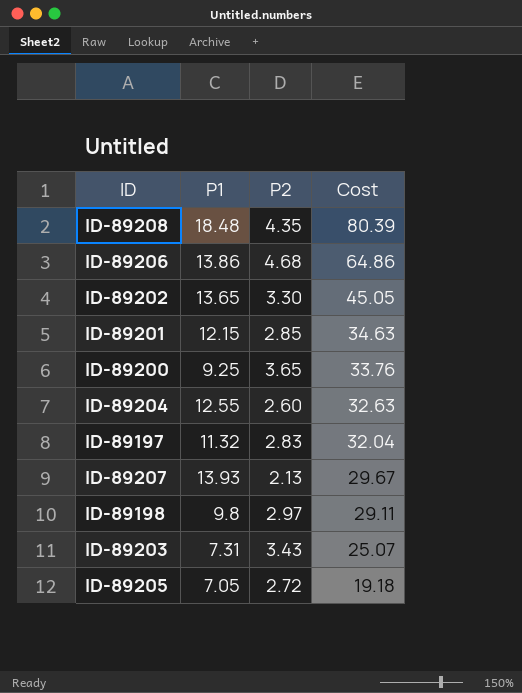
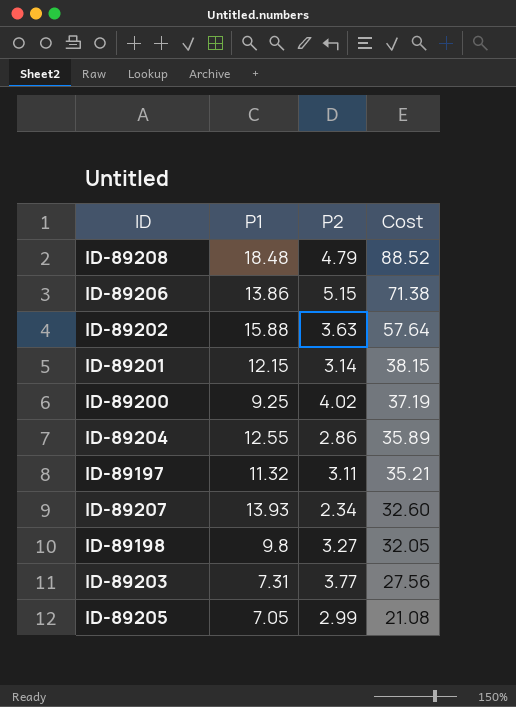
ID-89208 | P2: 4.35 -> 4.79
ID-89208 | Cost: 80.39 -> 88.52
ID-89206 | P2: 4.68 -> 5.15
ID-89206 | Cost: 64.86 -> 71.38
ID-89202 | P1: 13.65 -> 15.88
ID-89202 | P2: 3.30 -> 3.63
ID-89202 | Cost: 45.05 -> 57.64
ID-89201 | P2: 2.85 -> 3.14
ID-89201 | Cost: 34.63 -> 38.15
ID-89200 | P2: 3.65 -> 4.02
ID-89200 | Cost: 33.76 -> 37.19
ID-89204 | P2: 2.60 -> 2.86
ID-89204 | Cost: 32.63 -> 35.89
ID-89197 | P2: 2.83 -> 3.11
ID-89197 | Cost: 32.04 -> 35.21
ID-89207 | P2: 2.13 -> 2.34
ID-89207 | Cost: 29.67 -> 32.60
ID-89198 | P2: 2.97 -> 3.27
ID-89198 | Cost: 29.11 -> 32.05
ID-89203 | P2: 3.43 -> 3.77
ID-89203 | Cost: 25.07 -> 27.56
ID-89205 | P2: 2.72 -> 2.99
ID-89205 | Cost: 19.18 -> 21.08

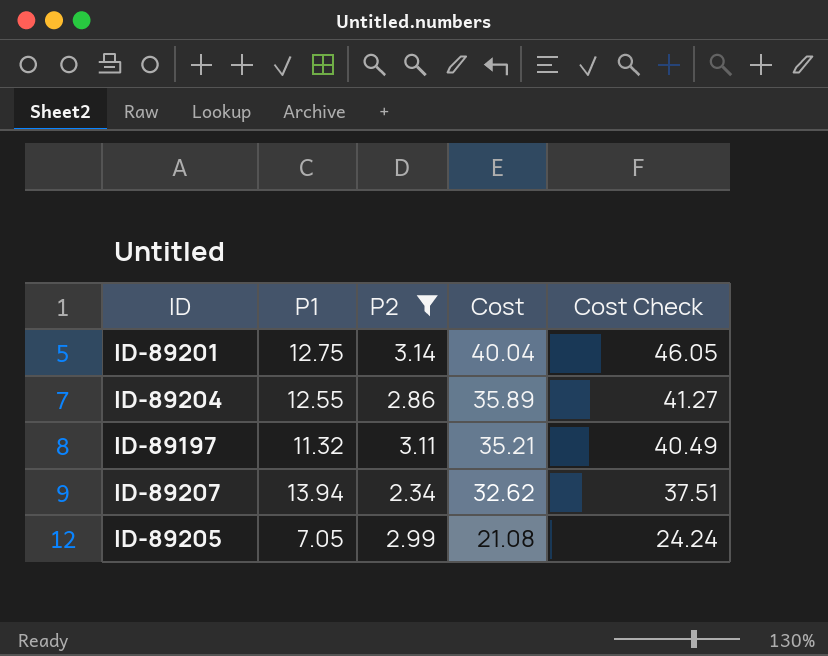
filter: none -> P2 <= 3.14
column Cost Check | formula: none -> [Cost] * 1.15
ID-89201 | P1: 12.15 -> 12.75
ID-89201 | Cost: 38.15 -> 40.04
ID-89207 | P1: 13.93 -> 13.94
ID-89207 | Cost: 32.60 -> 32.62

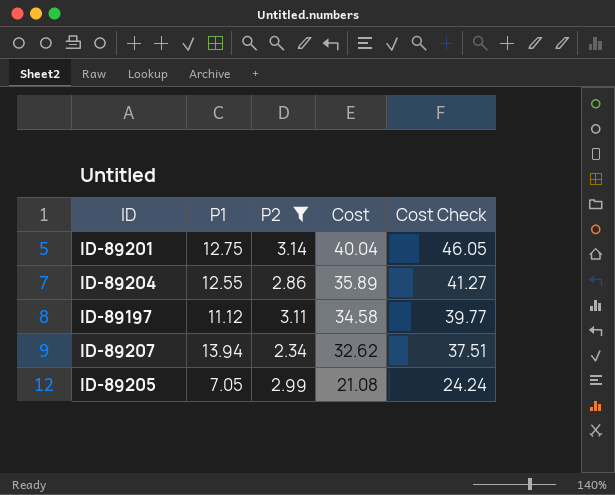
ID-89197 | P1: 11.32 -> 11.12
ID-89197 | Cost: 35.21 -> 34.58
ID-89197 | Cost Check: 40.49 -> 39.77

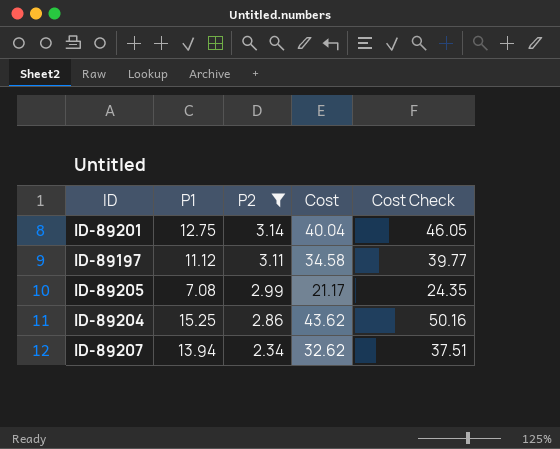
row order: Cost descending -> P2 descending
ID-89205 | P1: 7.05 -> 7.08
ID-89205 | Cost: 21.08 -> 21.17
ID-89205 | Cost Check: 24.24 -> 24.35
ID-89204 | P1: 12.55 -> 15.25
ID-89204 | Cost: 35.89 -> 43.62
ID-89204 | Cost Check: 41.27 -> 50.16

